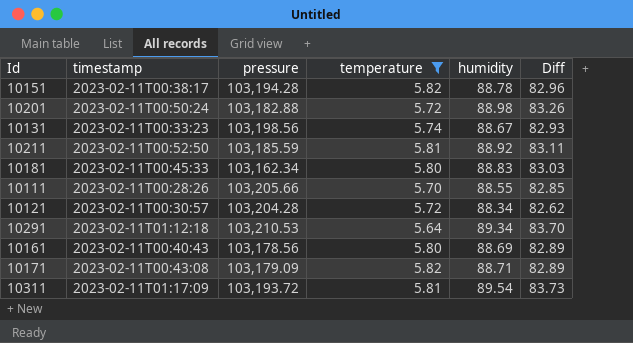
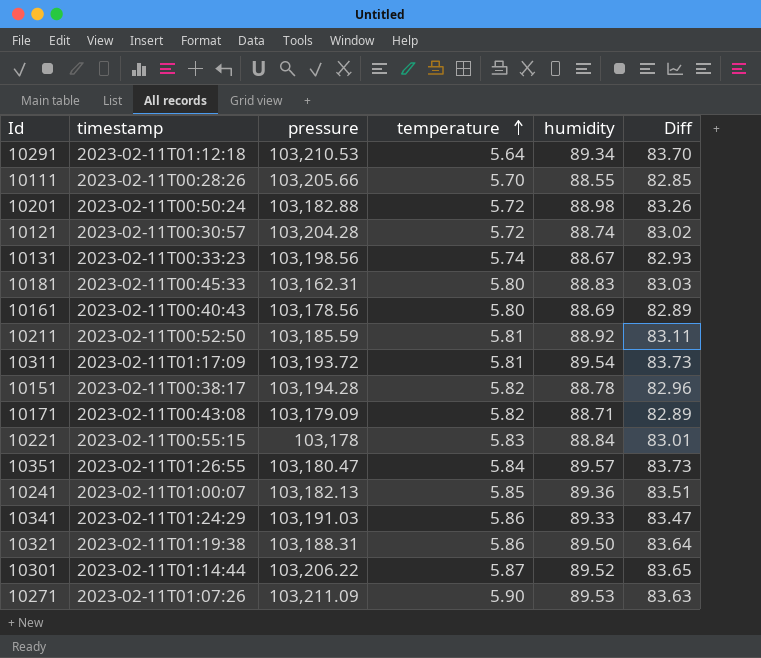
filter: temperature <= 5.82 -> none
row order: none -> temperature ascending
10121 | humidity: 88.34 -> 88.74
10121 | Diff: 82.62 -> 83.02
10181 | pressure: 103,162.34 -> 103,162.31

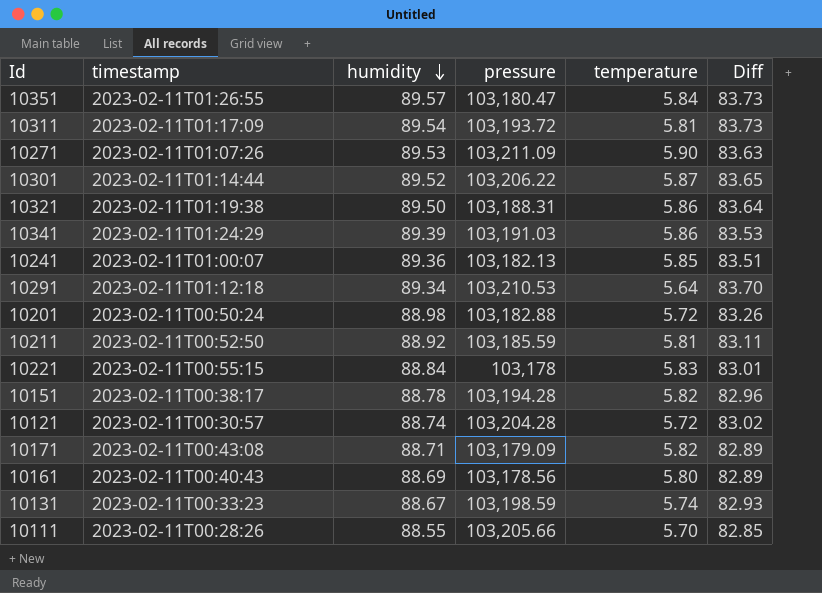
row order: temperature ascending -> humidity descending
column humidity | position: 5 -> 3
row 10181: 2023-02-11T00:45:33 | 103,162.31 | 5.80 | 88.83 | 83.03 -> none
10341 | humidity: 89.33 -> 89.39
10341 | Diff: 83.47 -> 83.53
10131 | pressure: 103,198.56 -> 103,198.59

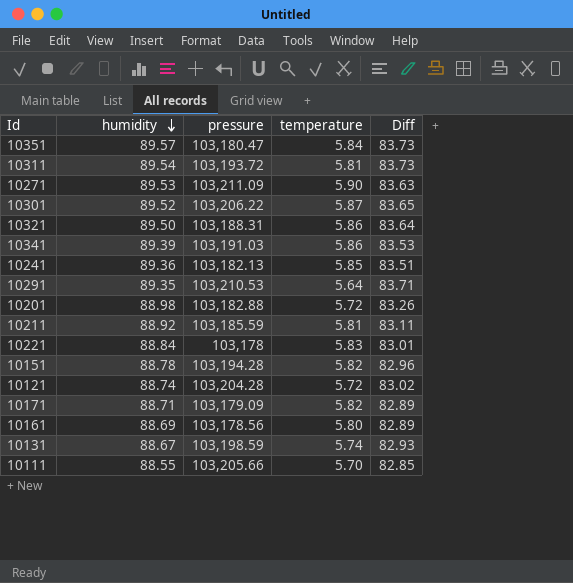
column timestamp | position: 2 -> none
10291 | humidity: 89.34 -> 89.35
10291 | Diff: 83.70 -> 83.71

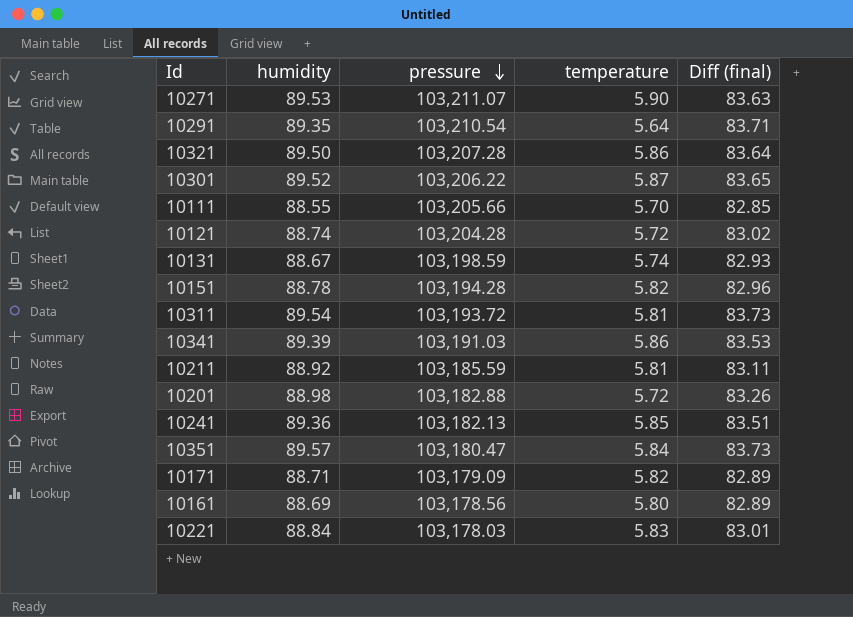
row order: humidity descending -> pressure descending
column name: Diff -> Diff (final)
10271 | pressure: 103,211.09 -> 103,211.07
10291 | pressure: 103,210.53 -> 103,210.54
10321 | pressure: 103,188.31 -> 103,207.28
10221 | pressure: 103,178 -> 103,178.03

